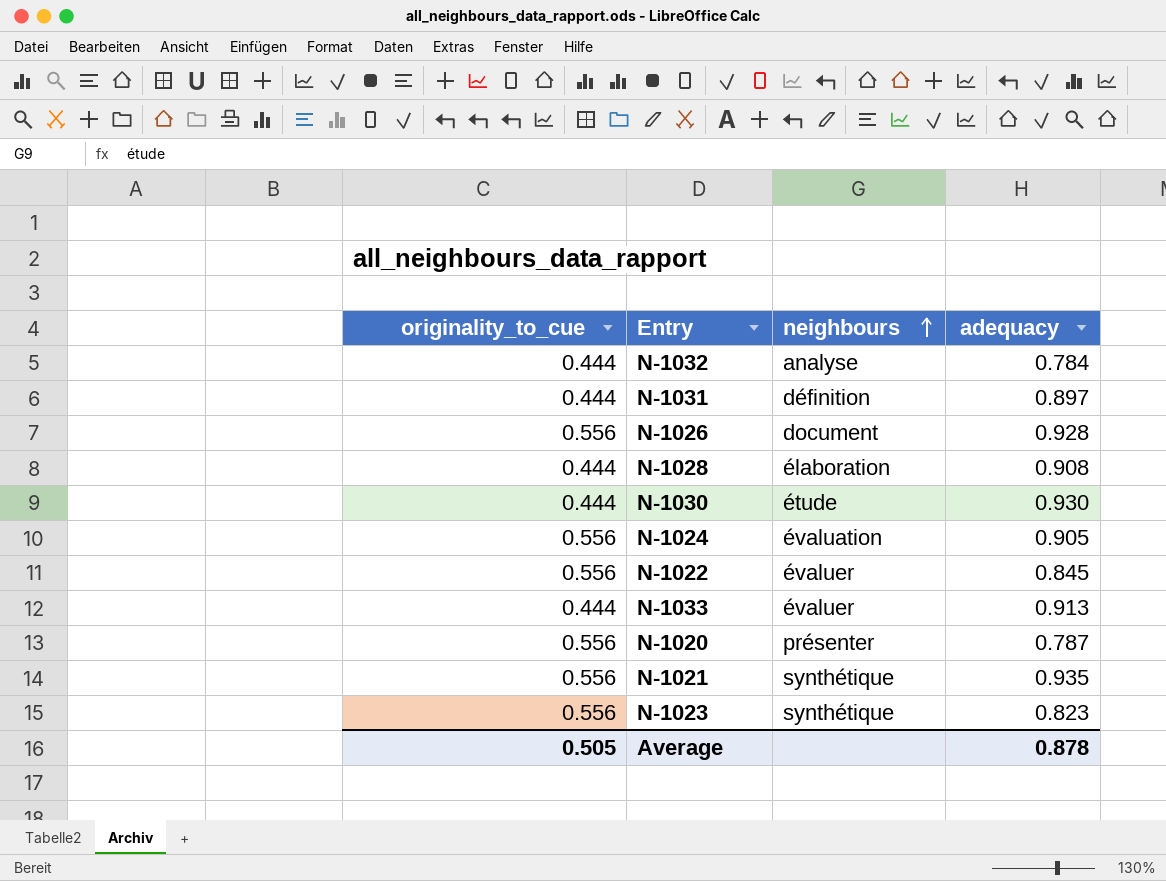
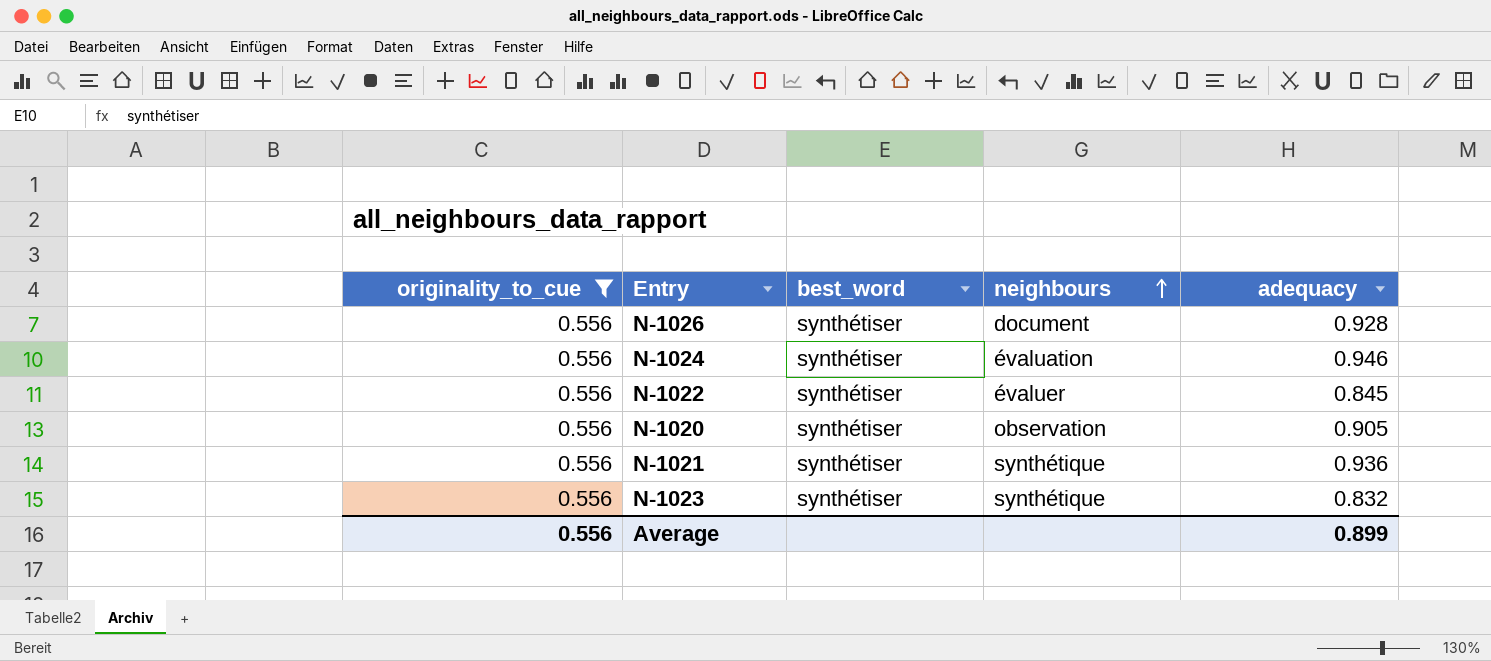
filter: none -> originality_to_cue = 0.556
column best_word | position: none -> 3
N-1024 | adequacy: 0.905 -> 0.946
N-1020 | neighbours: présenter -> observation
N-1020 | adequacy: 0.787 -> 0.905
N-1021 | adequacy: 0.935 -> 0.936
N-1023 | adequacy: 0.823 -> 0.832
Average | originality_to_cue: 0.505 -> 0.556
Average | adequacy: 0.878 -> 0.899

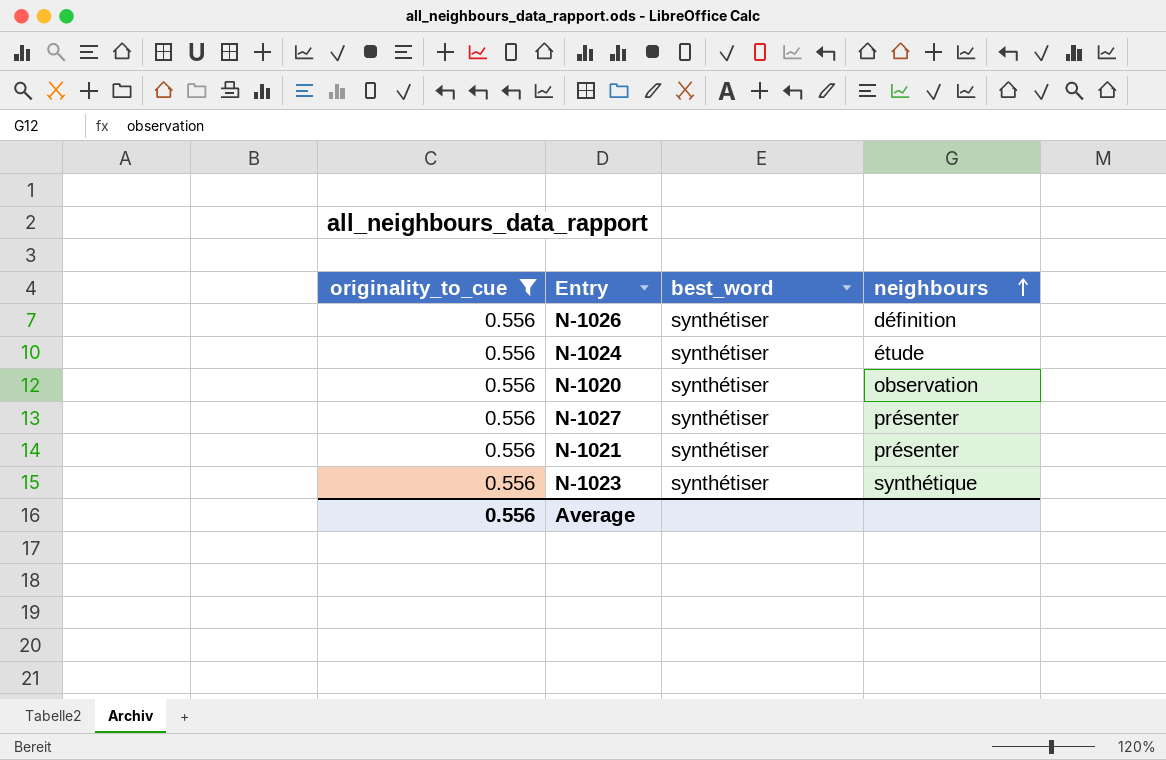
column adequacy | position: 5 -> none
row N-1022: 0.556 | synthétiser | évaluer | 0.845 -> none
N-1026 | neighbours: document -> définition
N-1024 | neighbours: évaluation -> étude
row N-1027: none -> 0.556 | synthétiser | présenter
N-1021 | neighbours: synthétique -> présenter

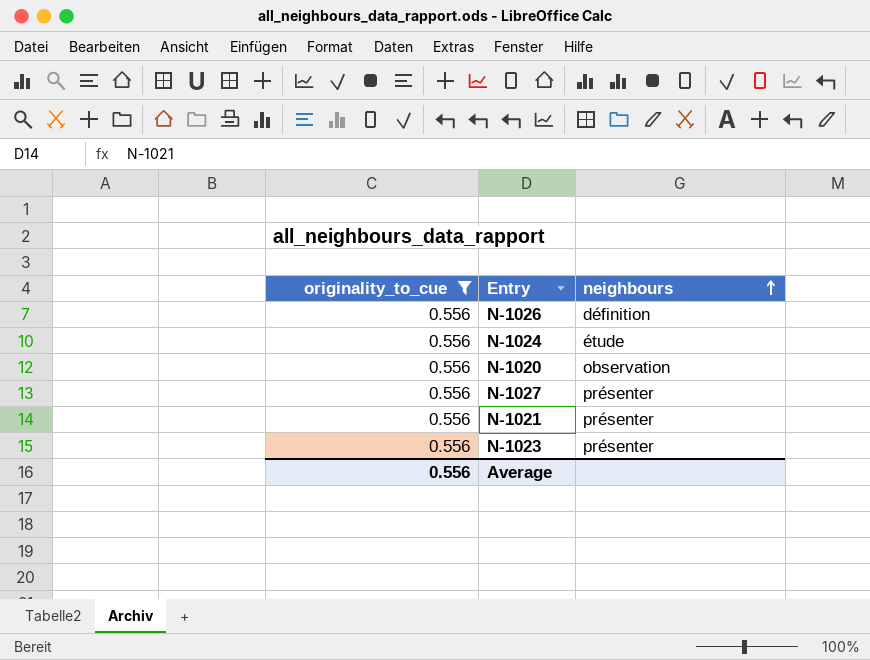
column best_word | position: 3 -> none
N-1023 | neighbours: synthétique -> présenter

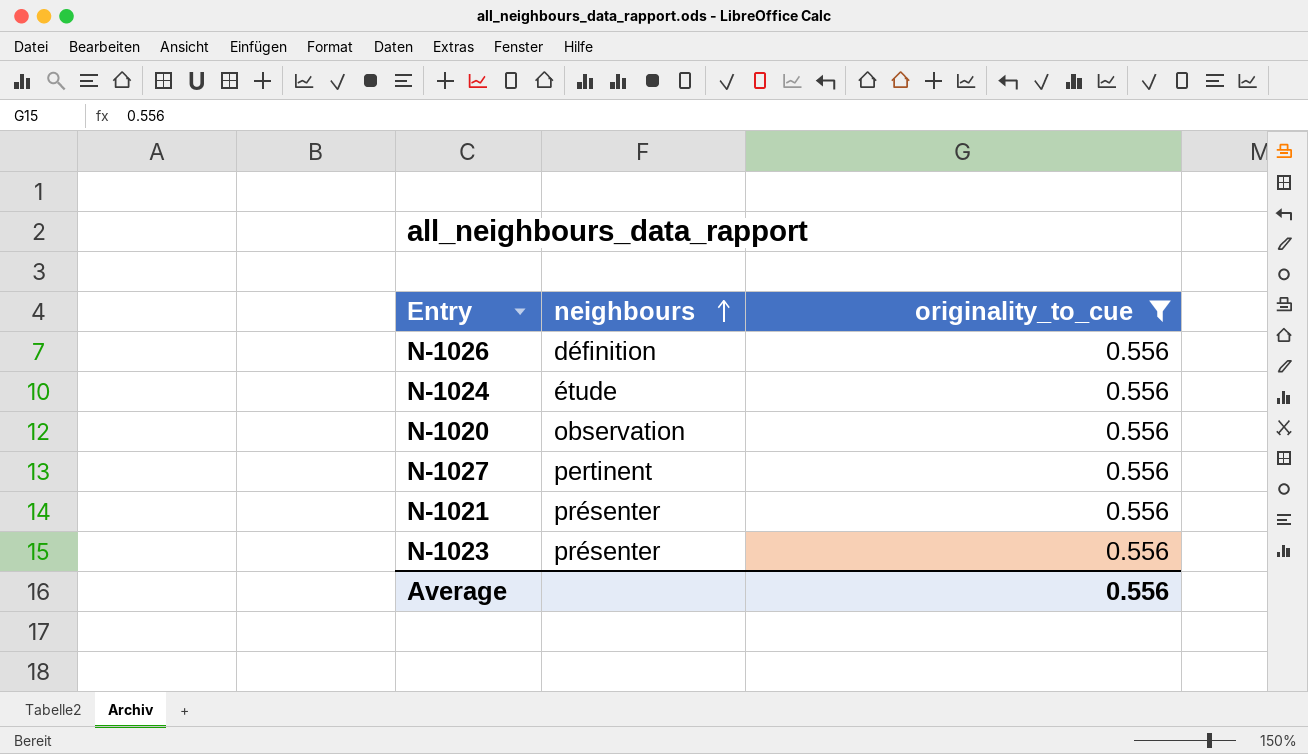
column originality_to_cue | position: 1 -> 3
N-1027 | neighbours: présenter -> pertinent

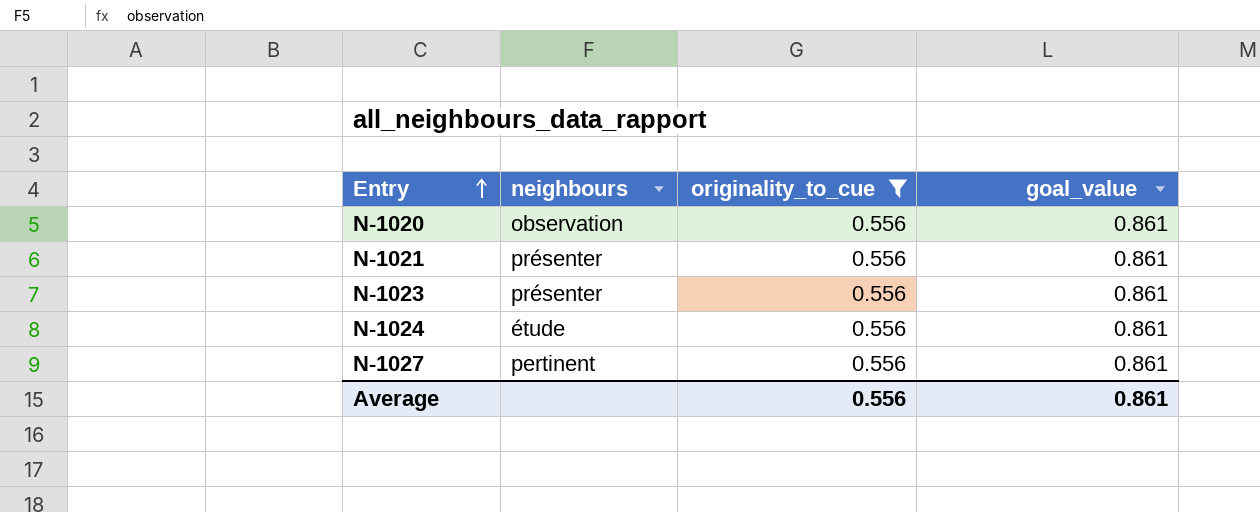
row order: neighbours ascending -> Entry ascending
column goal_value | position: none -> 4
row N-1026: définition | 0.556 -> none

